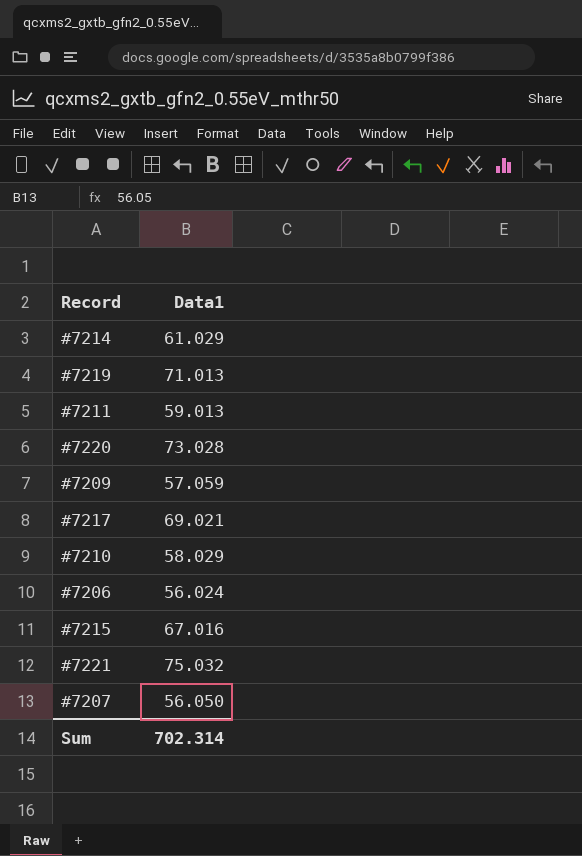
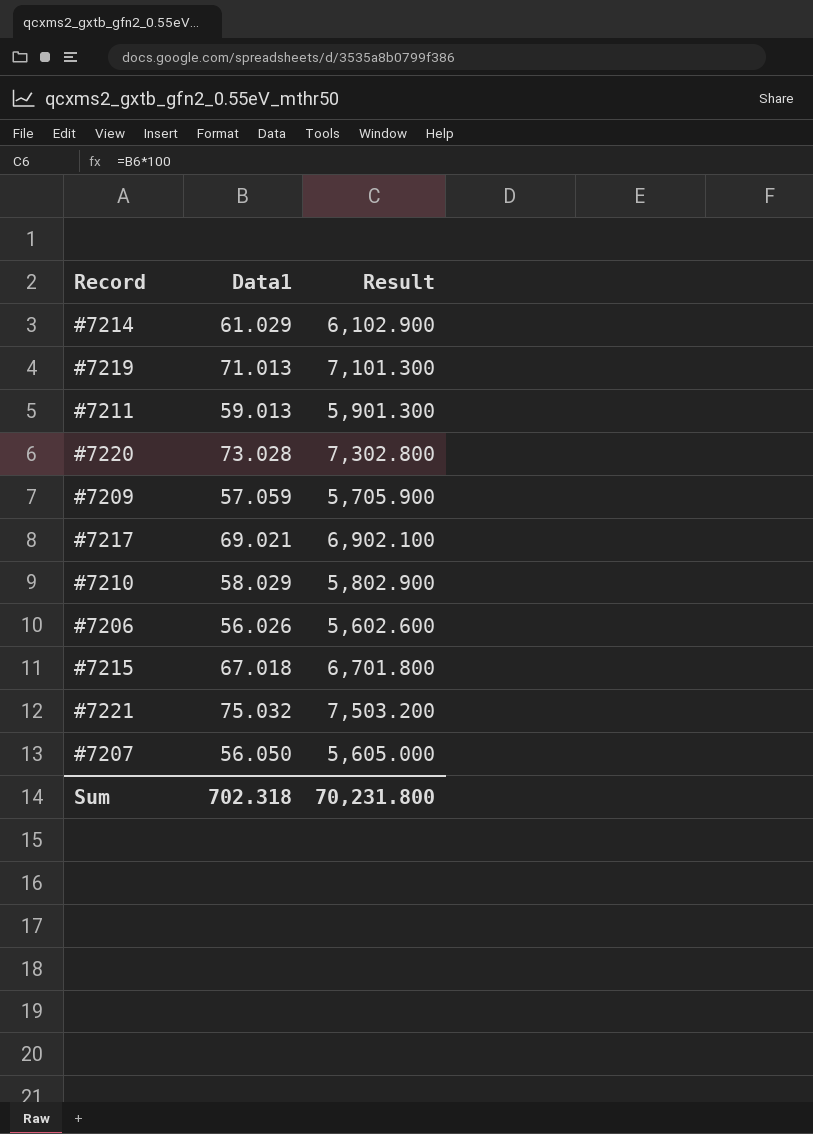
column Result | formula: none -> [Data1] * 100
#7206 | Data1: 56.024 -> 56.026
#7215 | Data1: 67.016 -> 67.018
Sum | Data1: 702.314 -> 702.318

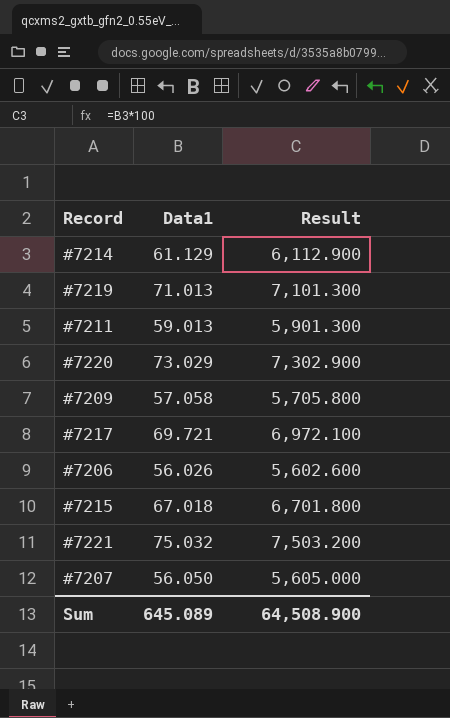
row #7210: 58.029 | 5,802.900 -> none
#7214 | Data1: 61.029 -> 61.129
#7214 | Result: 6,102.900 -> 6,112.900
#7220 | Data1: 73.028 -> 73.029
#7220 | Result: 7,302.800 -> 7,302.900
#7209 | Data1: 57.059 -> 57.058
#7209 | Result: 5,705.900 -> 5,705.800
#7217 | Data1: 69.021 -> 69.721
#7217 | Result: 6,902.100 -> 6,972.100
Sum | Data1: 702.318 -> 645.089
Sum | Result: 70,231.800 -> 64,508.900

